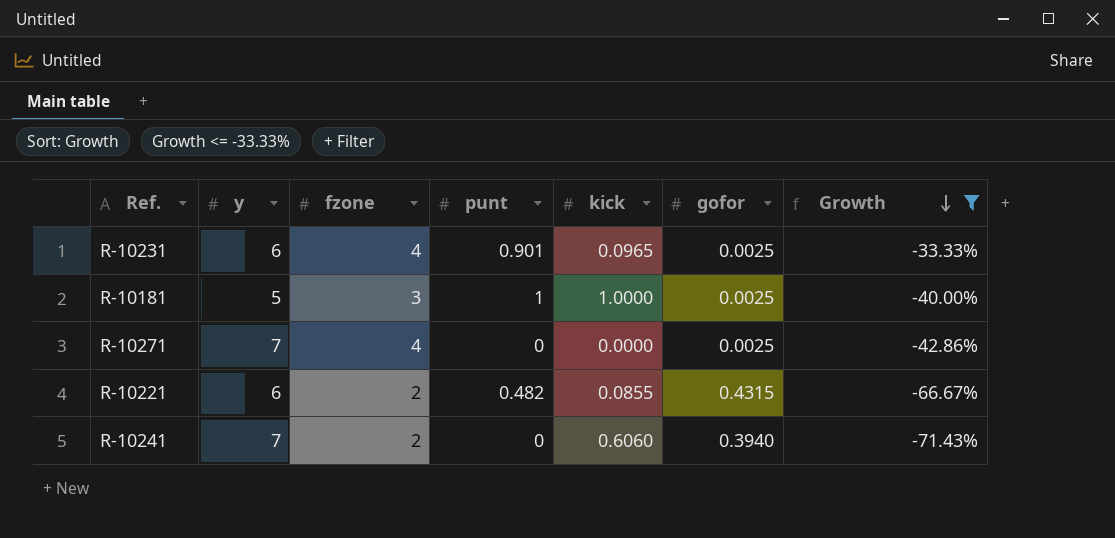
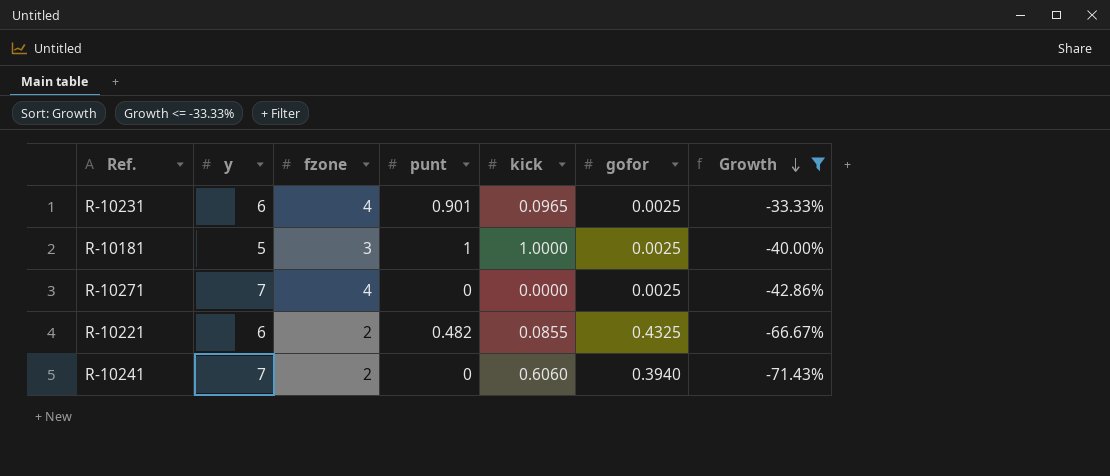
R-10221 | gofor: 0.4315 -> 0.4325

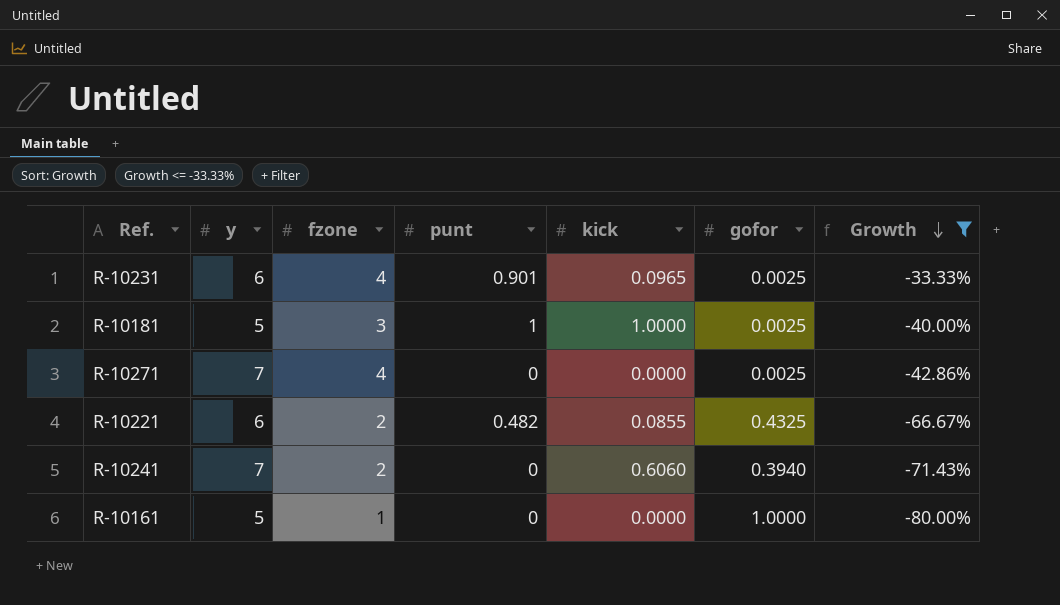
row R-10161: none -> 5 | 1 | 0 | 0.0000 | 1.0000 | -80.00%

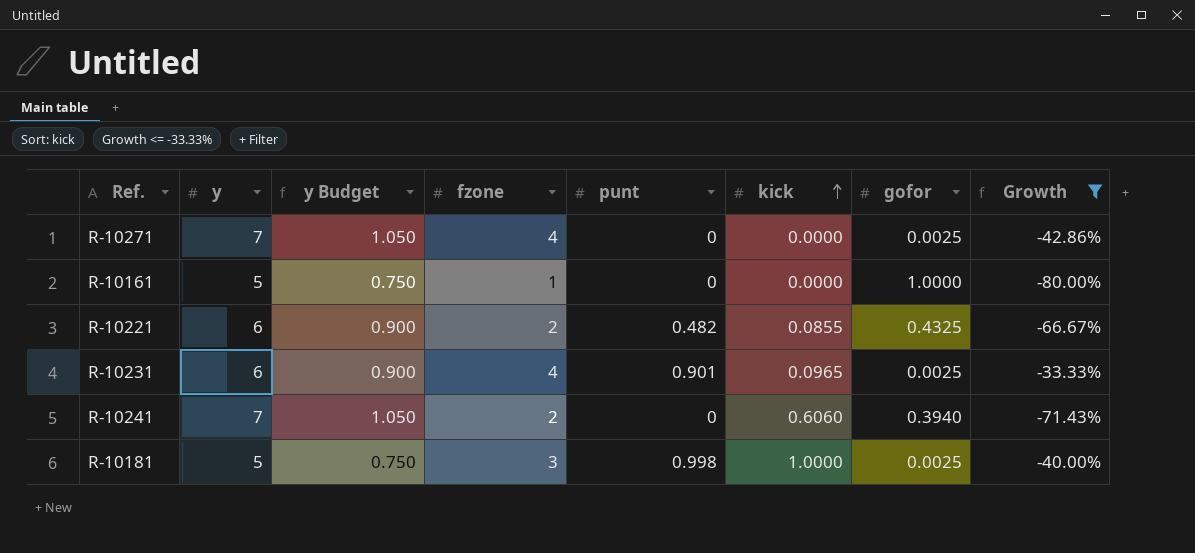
row order: Growth descending -> kick ascending
column y Budget | formula: none -> [y] * 0.15
R-10181 | punt: 1 -> 0.998

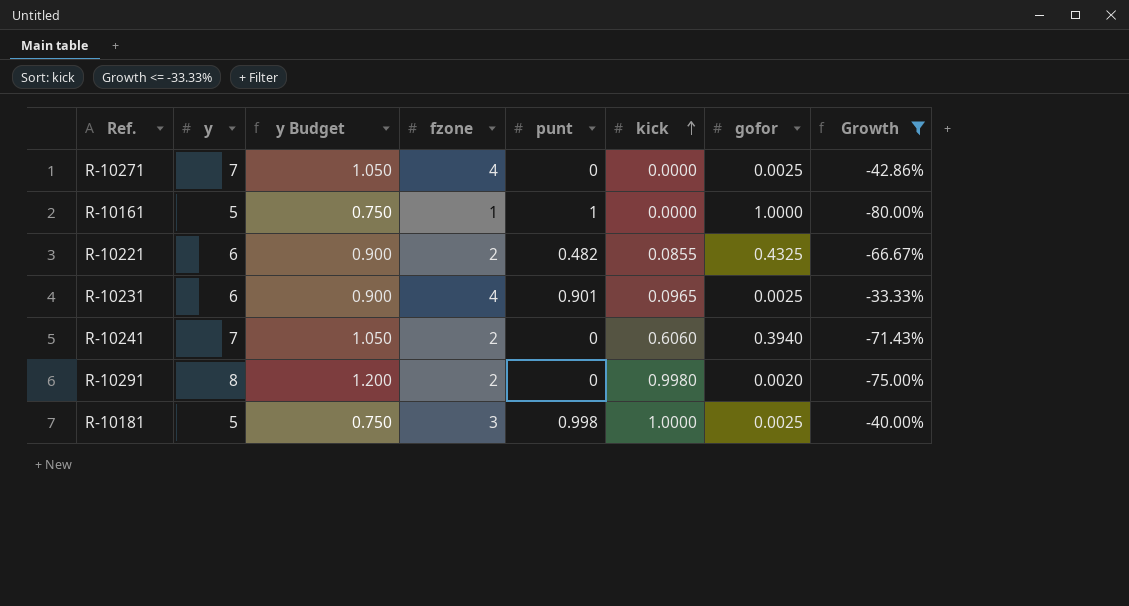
R-10161 | punt: 0 -> 1
row R-10291: none -> 8 | 1.200 | 2 | 0 | 0.9980 | 0.0020 | -75.00%

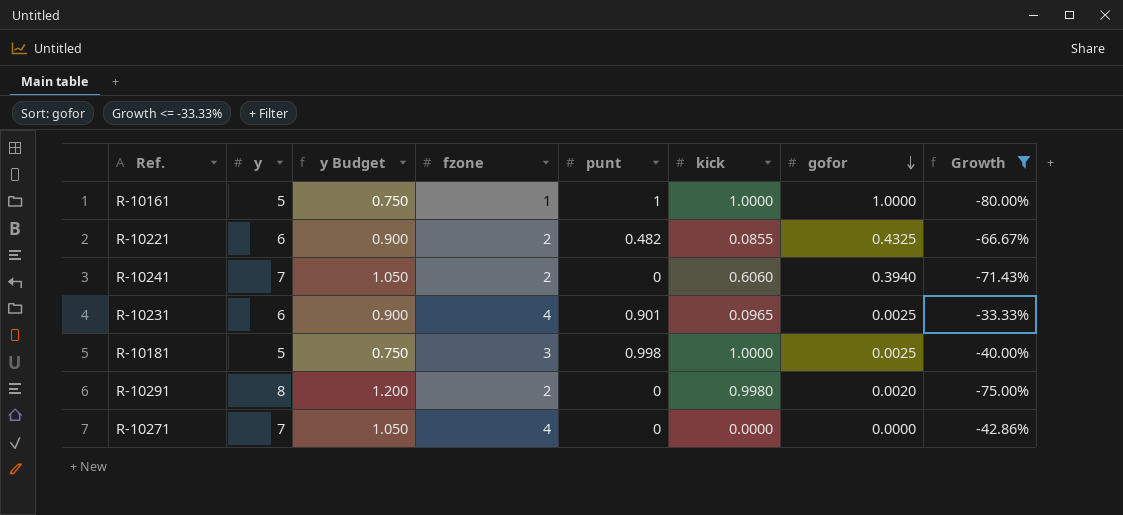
row order: kick ascending -> gofor descending
R-10161 | kick: 0.0000 -> 1.0000
R-10271 | gofor: 0.0025 -> 0.0000

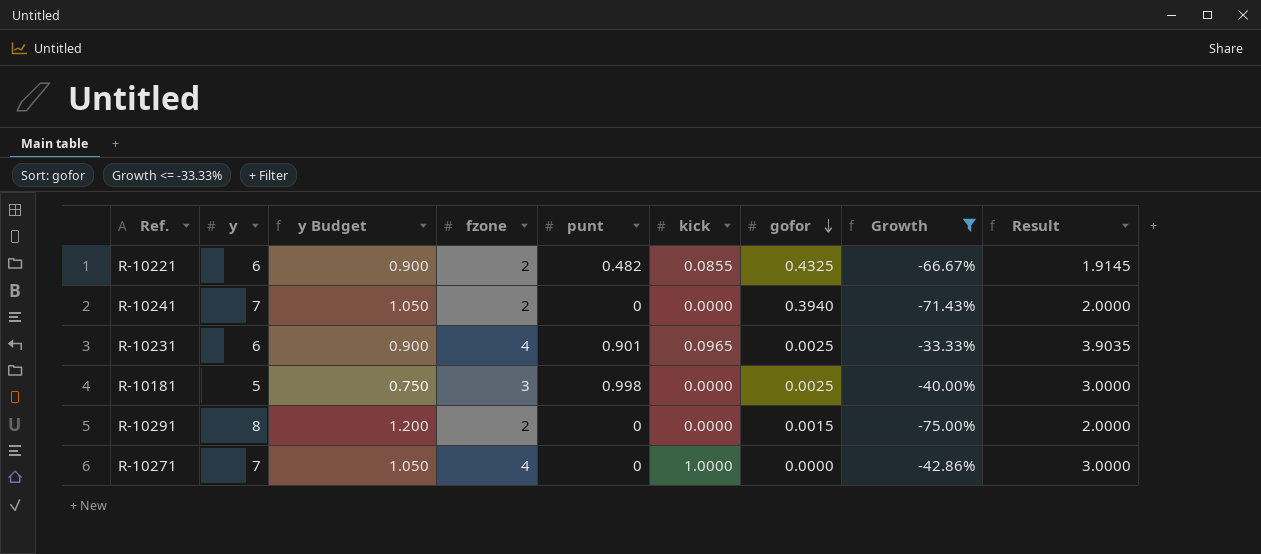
column Result | formula: none -> [fzone] - [kick]
row R-10161: 5 | 0.750 | 1 | 1 | 1.0000 | 1.0000 | -80.00% -> none
R-10241 | kick: 0.6060 -> 0.0000
R-10181 | kick: 1.0000 -> 0.0000
R-10291 | kick: 0.9980 -> 0.0000
R-10291 | gofor: 0.0020 -> 0.0015
R-10271 | kick: 0.0000 -> 1.0000

